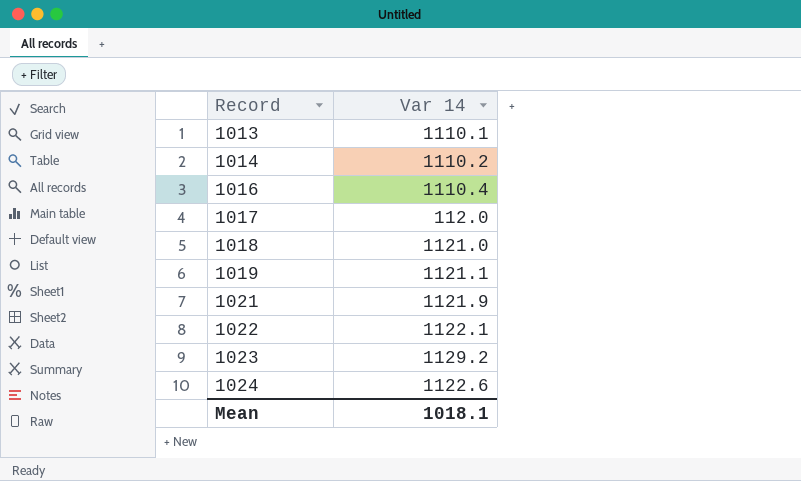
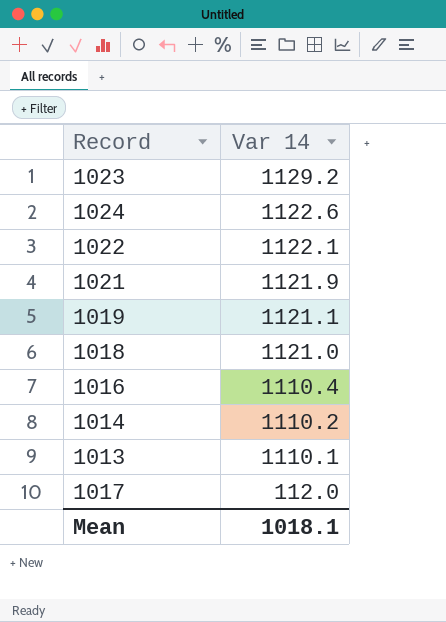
row order: Record ascending -> Var 14 descending

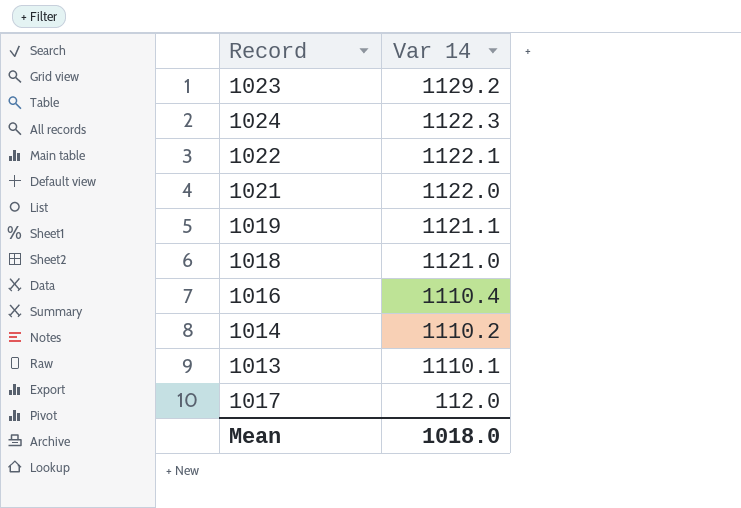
1024 | Var 14: 1122.6 -> 1122.3
1021 | Var 14: 1121.9 -> 1122.0
Mean | Var 14: 1018.1 -> 1018.0

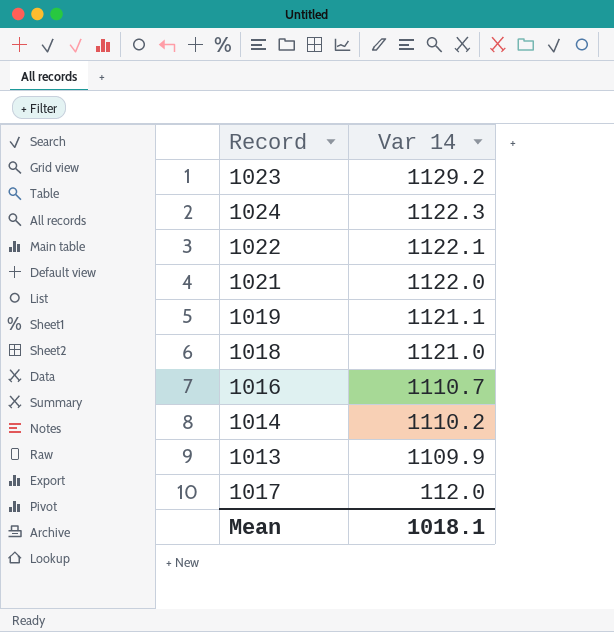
1016 | Var 14: 1110.4 -> 1110.7
1013 | Var 14: 1110.1 -> 1109.9
Mean | Var 14: 1018.0 -> 1018.1

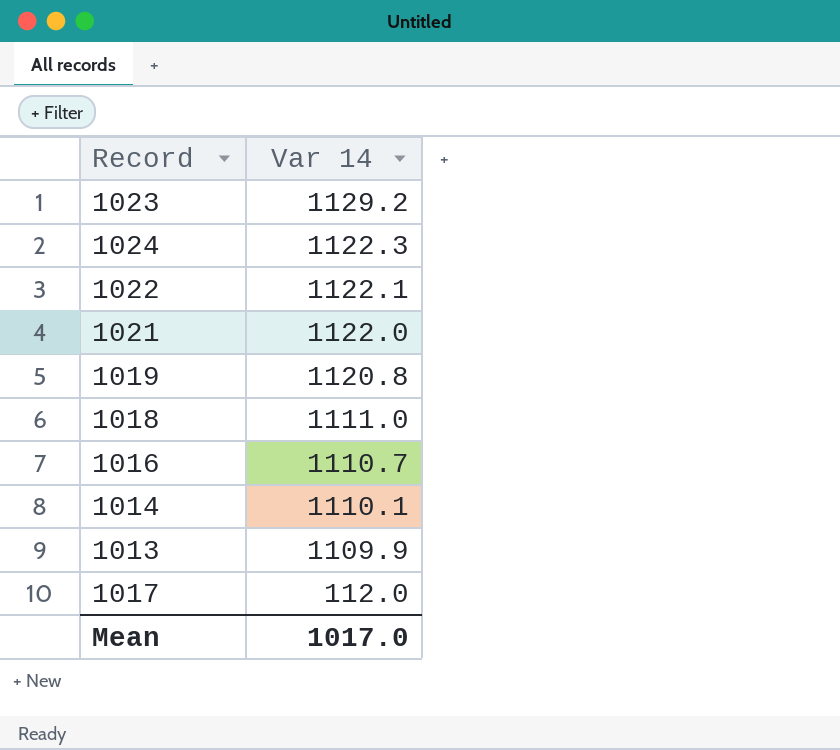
1019 | Var 14: 1121.1 -> 1120.8
1018 | Var 14: 1121.0 -> 1111.0
1014 | Var 14: 1110.2 -> 1110.1
Mean | Var 14: 1018.1 -> 1017.0

